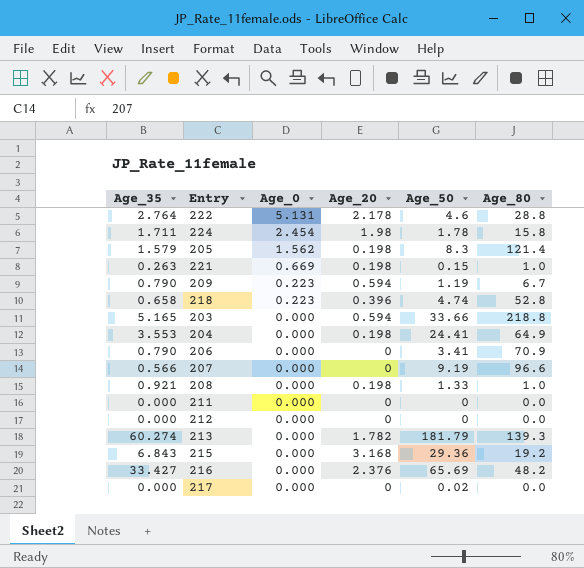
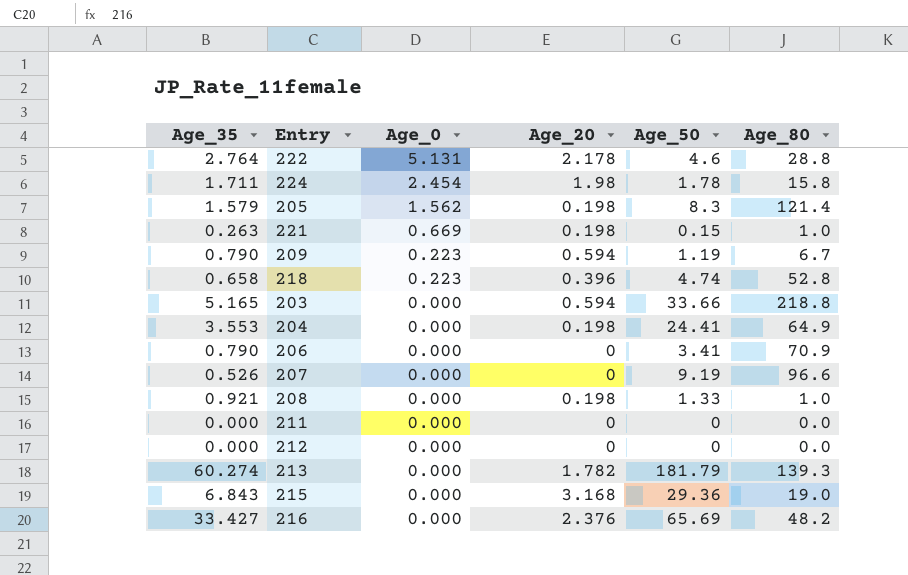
row 217: 0.000 | 0.000 | 0 | 0.02 | 0.0 -> none
207 | Age_35: 0.566 -> 0.526
215 | Age_80: 19.2 -> 19.0

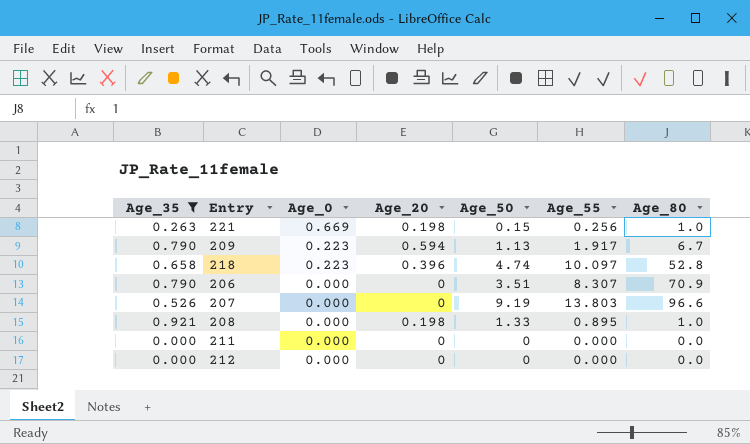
filter: none -> Age_35 <= 0.921
column Age_55 | position: none -> 6
209 | Age_50: 1.19 -> 1.13
206 | Age_50: 3.41 -> 3.51

